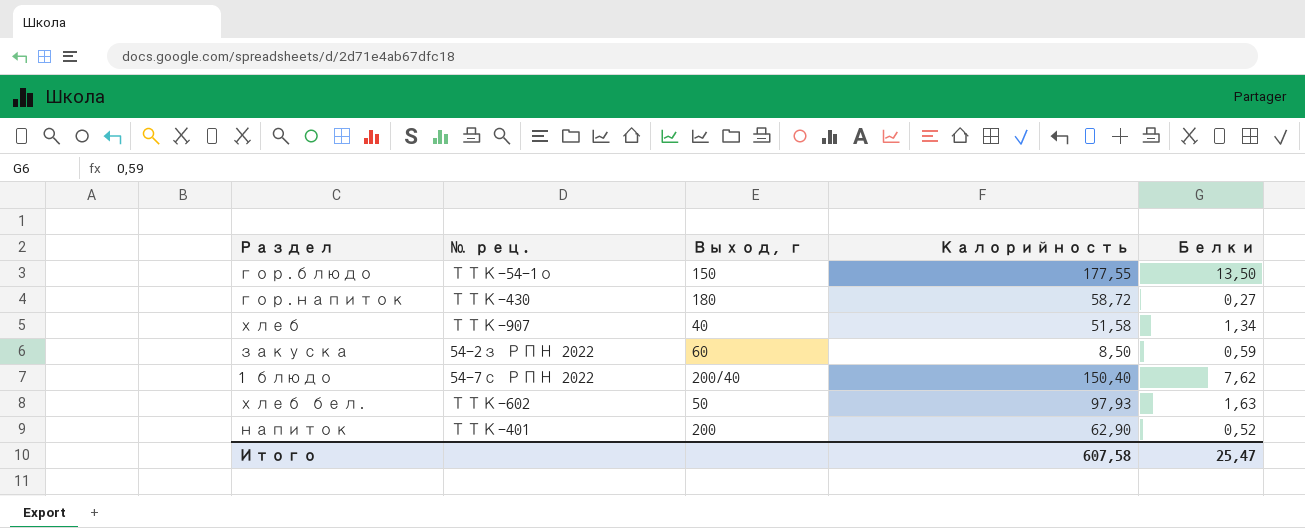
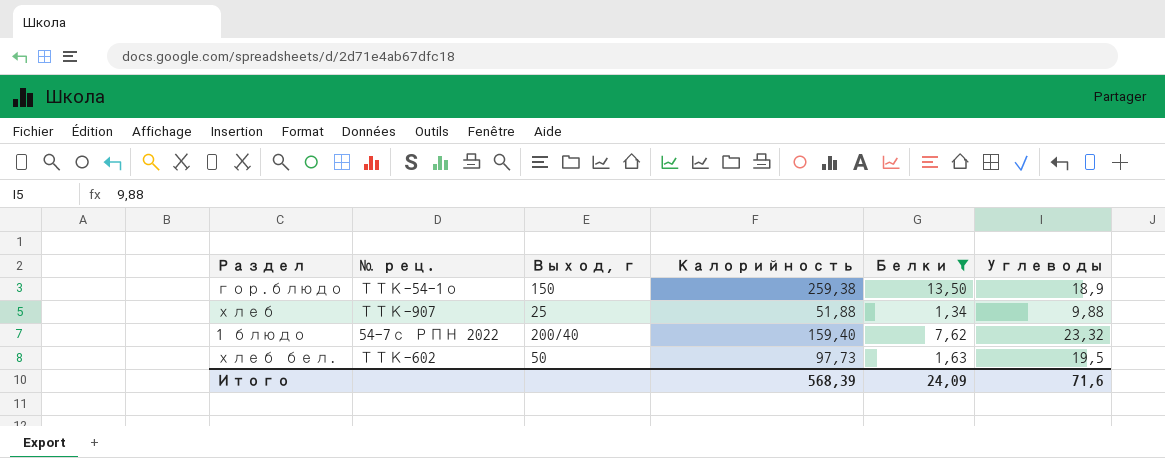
filter: none -> Белки >= 1,34
column Углеводы | position: none -> 6
гор.блюдо | Калорийность: 177,55 -> 259,38
хлеб | Выход, г: 40 -> 25
хлеб | Калорийность: 51,58 -> 51,88
1 блюдо | Калорийность: 150,40 -> 159,40
хлеб бел. | Калорийность: 97,93 -> 97,73
Итого | Калорийность: 607,58 -> 568,39
Итого | Белки: 25,47 -> 24,09

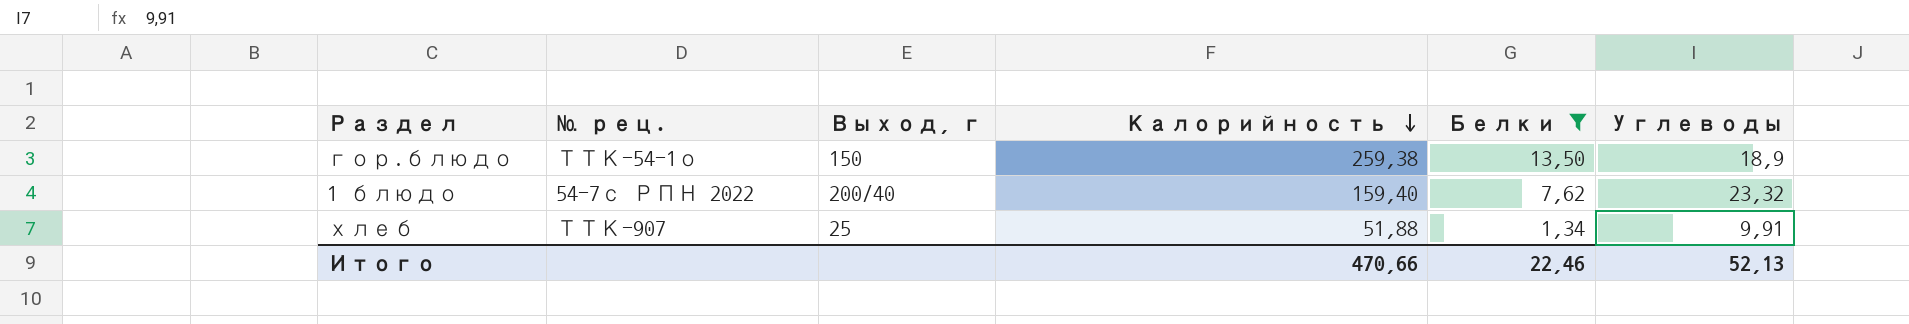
row order: none -> Калорийность descending
row хлеб бел.: ТТК-602 | 50 | 97,73 | 1,63 | 19,5 -> none
хлеб | Углеводы: 9,88 -> 9,91
Итого | Калорийность: 568,39 -> 470,66
Итого | Белки: 24,09 -> 22,46
Итого | Углеводы: 71,6 -> 52,13

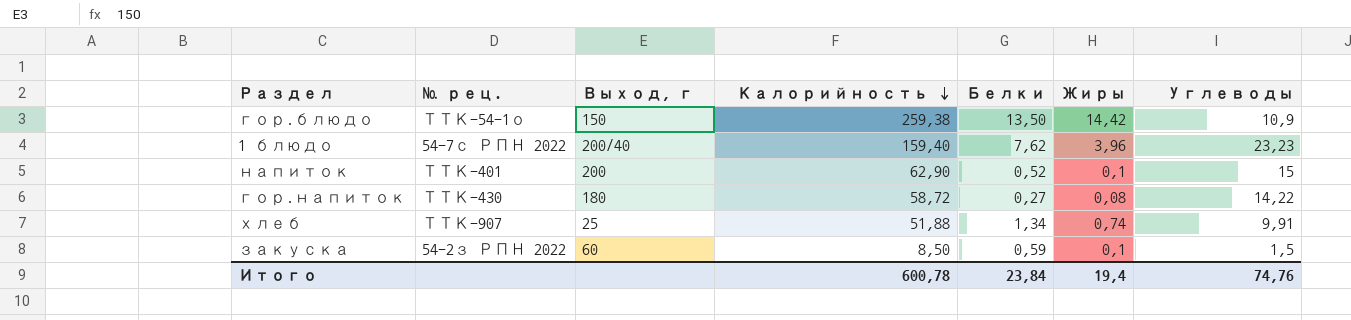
filter: Белки >= 1,34 -> none
column Жиры | position: none -> 6
гор.блюдо | Углеводы: 18,9 -> 10,9
1 блюдо | Углеводы: 23,32 -> 23,23
Итого | Калорийность: 470,66 -> 600,78
Итого | Белки: 22,46 -> 23,84
Итого | Углеводы: 52,13 -> 74,76

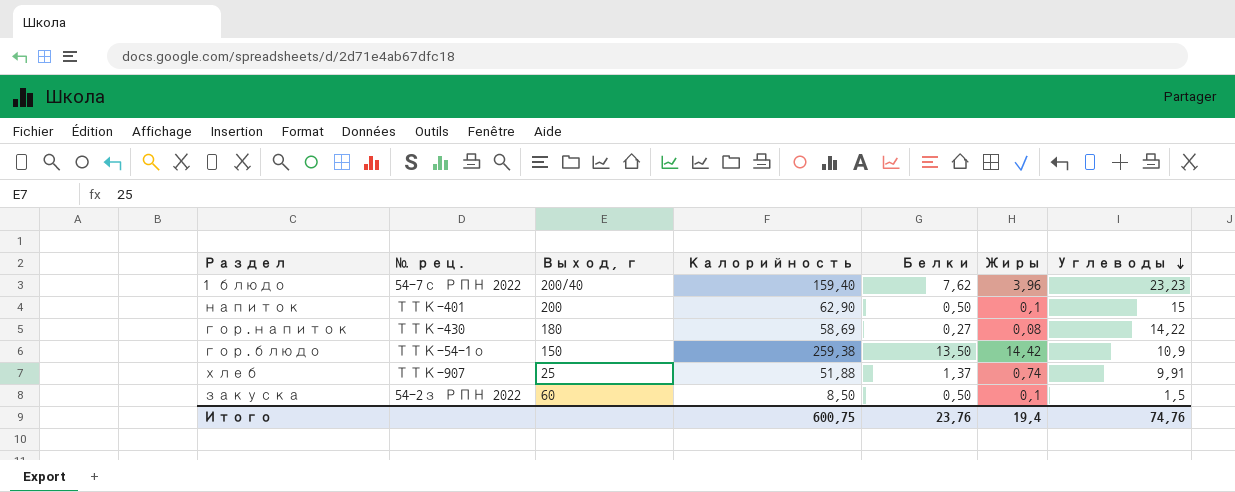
row order: Калорийность descending -> Углеводы descending
напиток | Белки: 0,52 -> 0,50
гор.напиток | Калорийность: 58,72 -> 58,69
хлеб | Белки: 1,34 -> 1,37
закуска | Белки: 0,59 -> 0,50
Итого | Калорийность: 600,78 -> 600,75
Итого | Белки: 23,84 -> 23,76

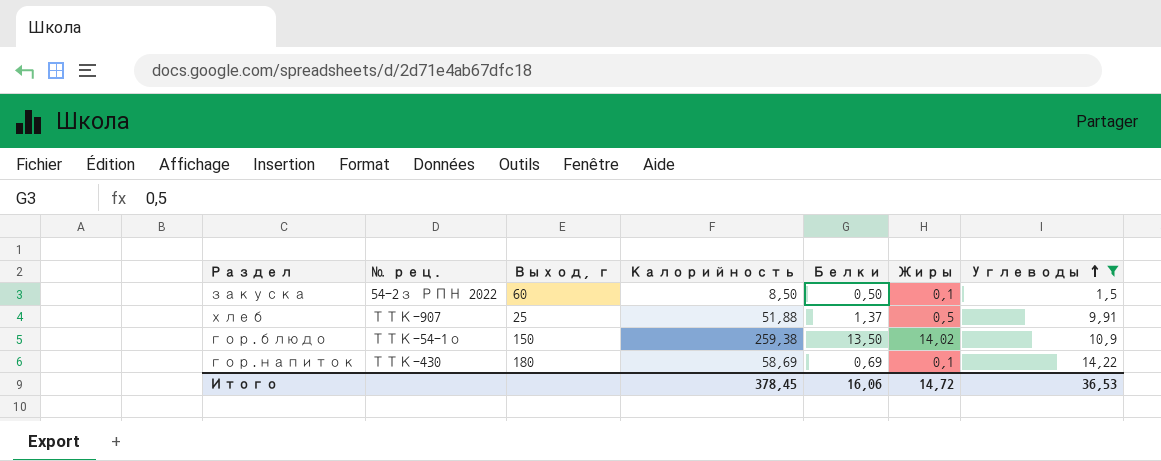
filter: none -> Углеводы <= 14,22
row order: Углеводы descending -> Углеводы ascending
хлеб | Жиры: 0,74 -> 0,5
гор.блюдо | Жиры: 14,42 -> 14,02
гор.напиток | Белки: 0,27 -> 0,69
гор.напиток | Жиры: 0,08 -> 0,1
Итого | Калорийность: 600,75 -> 378,45
Итого | Белки: 23,76 -> 16,06
Итого | Жиры: 19,4 -> 14,72
Итого | Углеводы: 74,76 -> 36,53

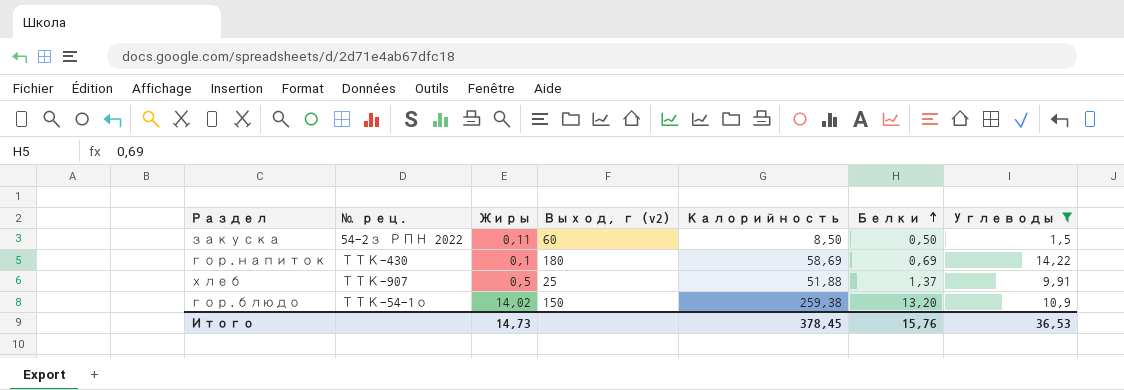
row order: Углеводы ascending -> Белки ascending
column Жиры | position: 6 -> 3
column name: Выход, г -> Выход, г (v2)
закуска | Жиры: 0,1 -> 0,11
гор.блюдо | Белки: 13,50 -> 13,20
Итого | Жиры: 14,72 -> 14,73
Итого | Белки: 16,06 -> 15,76

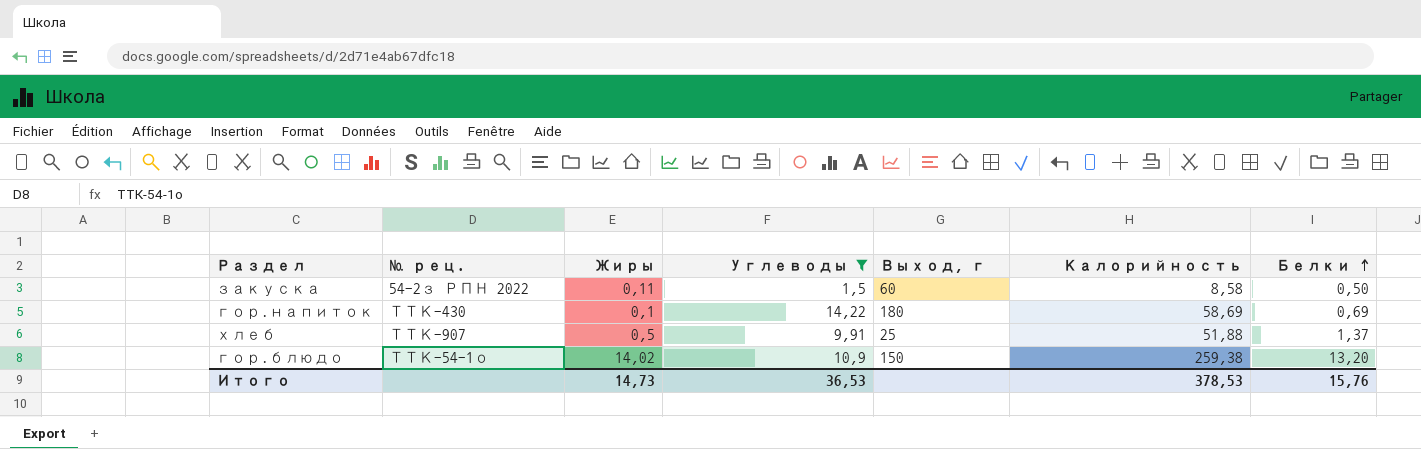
column Углеводы | position: 7 -> 4
column name: Выход, г (v2) -> Выход, г
закуска | Калорийность: 8,50 -> 8,58
Итого | Калорийность: 378,45 -> 378,53

